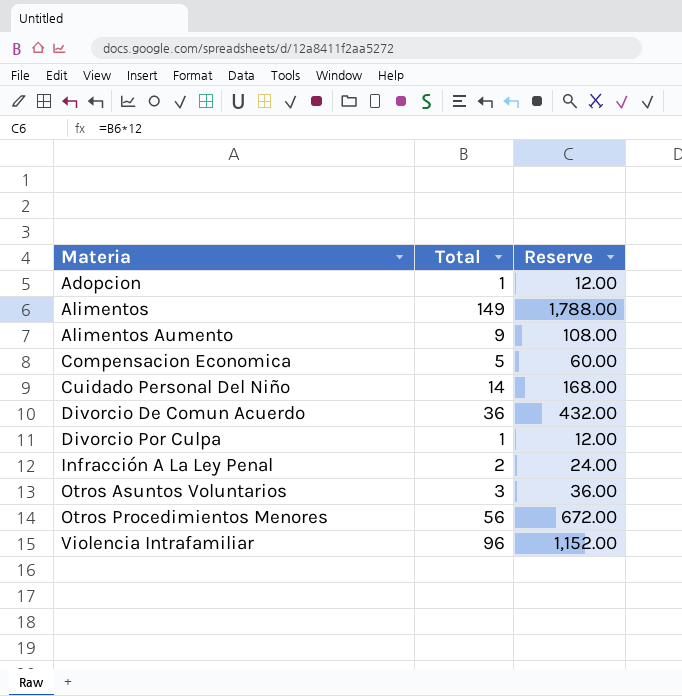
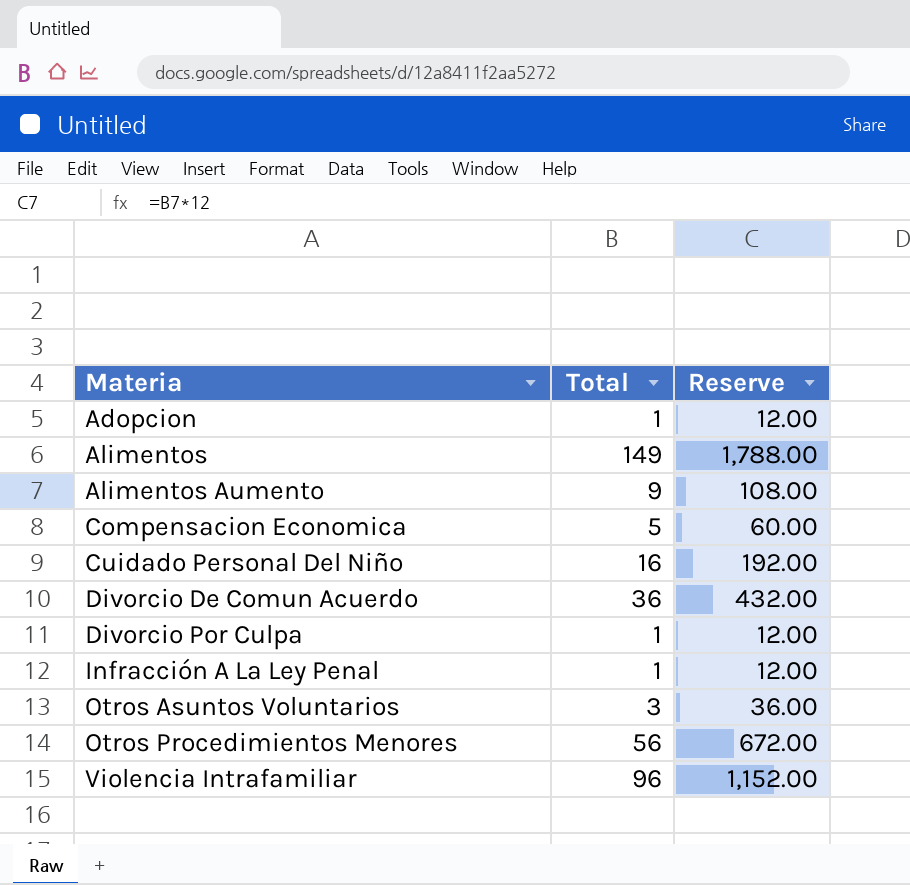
Cuidado Personal Del Niño | Total: 14 -> 16
Cuidado Personal Del Niño | Reserve: 168.00 -> 192.00
Infracción A La Ley Penal | Total: 2 -> 1
Infracción A La Ley Penal | Reserve: 24.00 -> 12.00

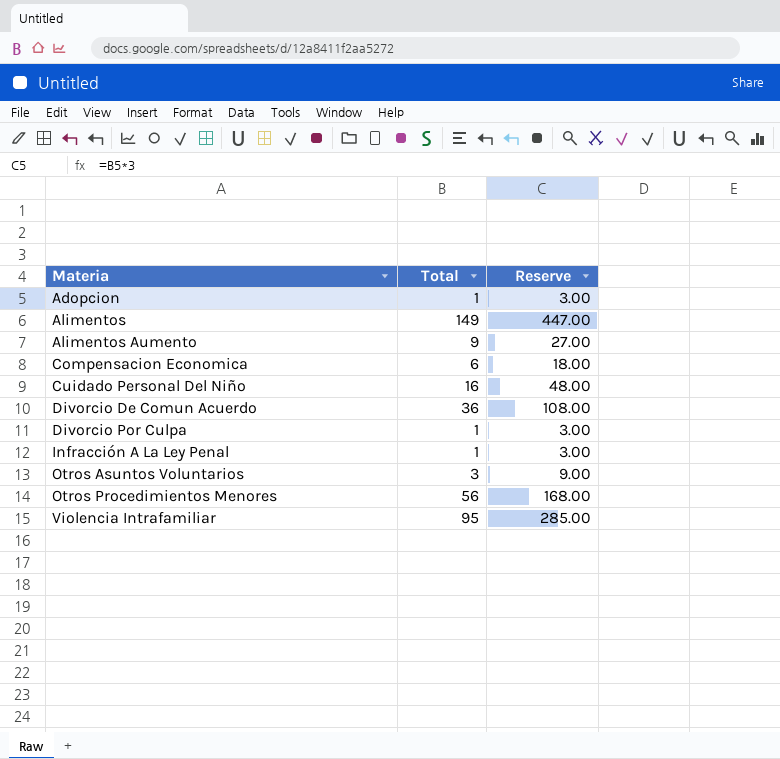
column Reserve | formula: [Total] * 12 -> [Total] * 3
Compensacion Economica | Total: 5 -> 6
Violencia Intrafamiliar | Total: 96 -> 95

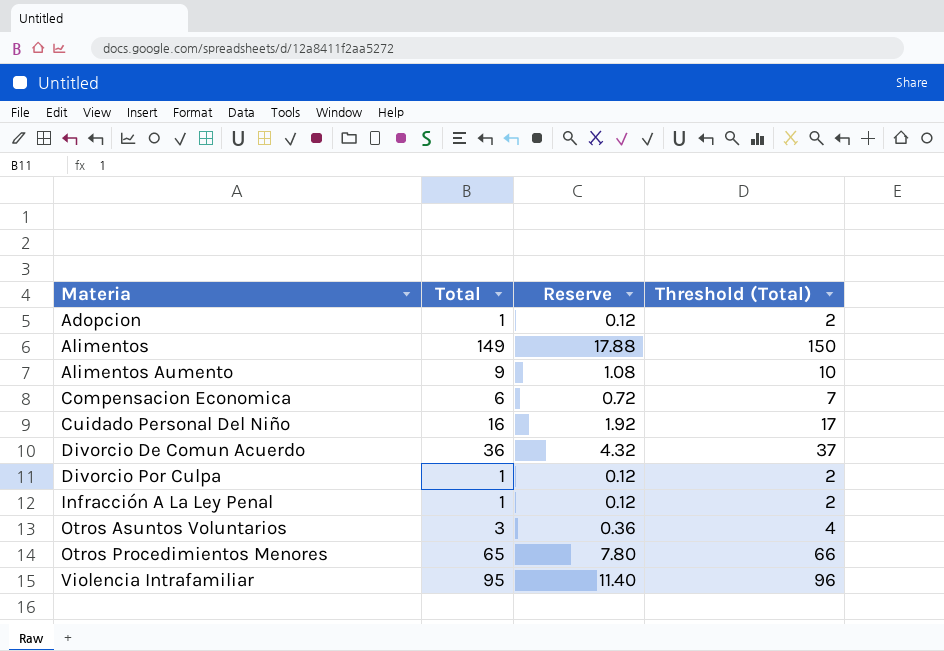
column Reserve | formula: [Total] * 3 -> [Total] * 0.12
column Threshold (Total) | formula: none -> [Total] + 1
Otros Procedimientos Menores | Total: 56 -> 65

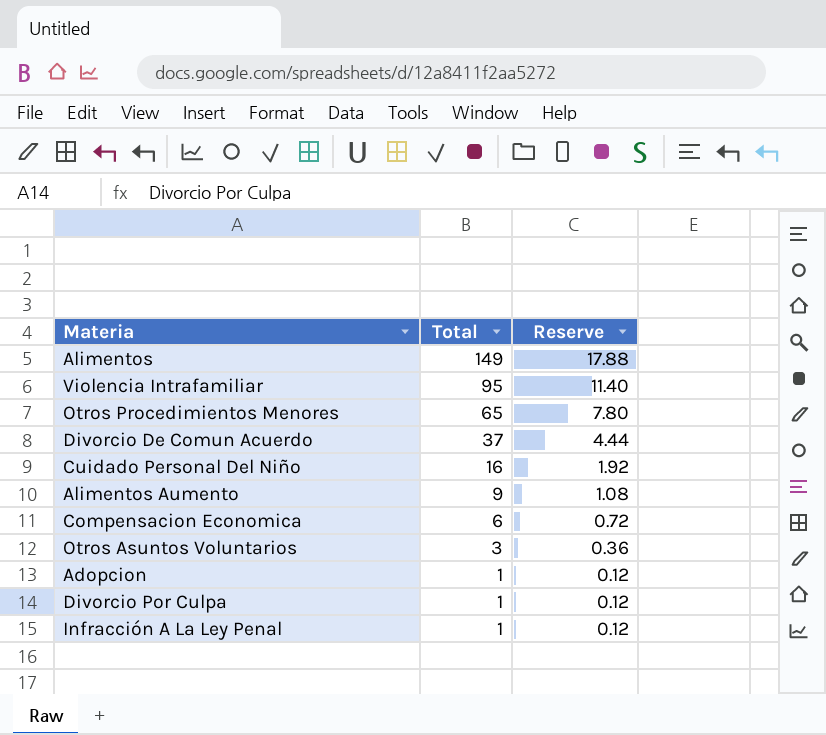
row order: Materia ascending -> Total descending
column Threshold (Total) | formula: [Total] + 1 -> none
Divorcio De Comun Acuerdo | Total: 36 -> 37
Divorcio De Comun Acuerdo | Reserve: 4.32 -> 4.44

